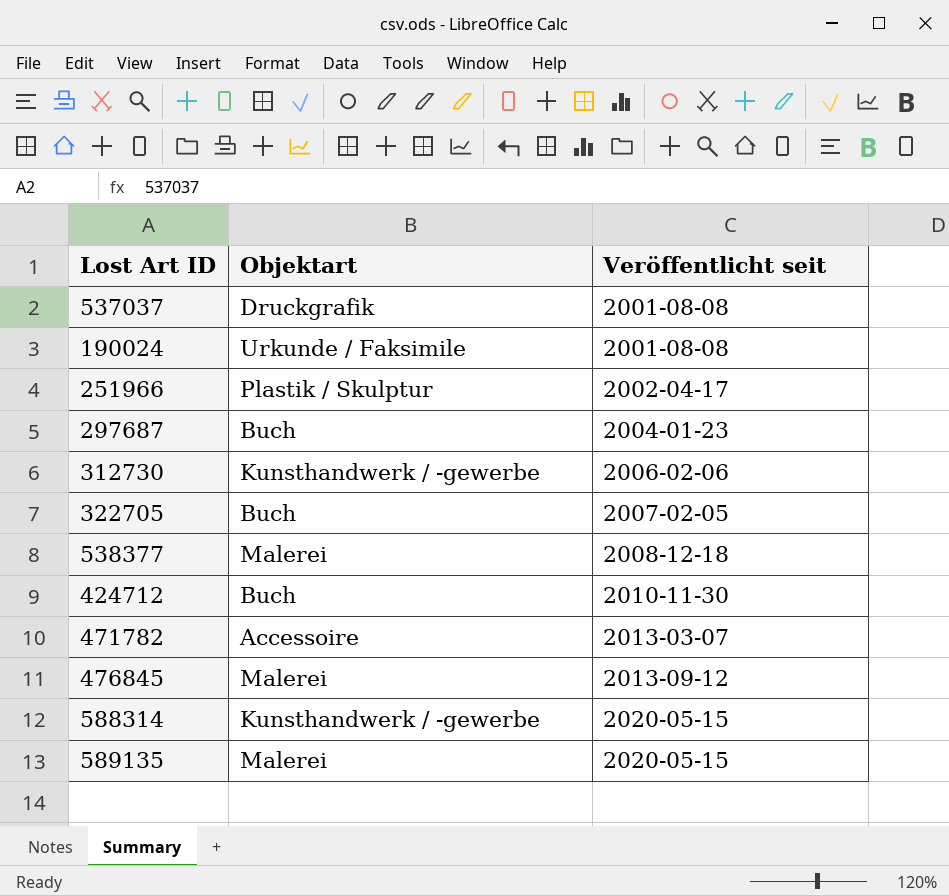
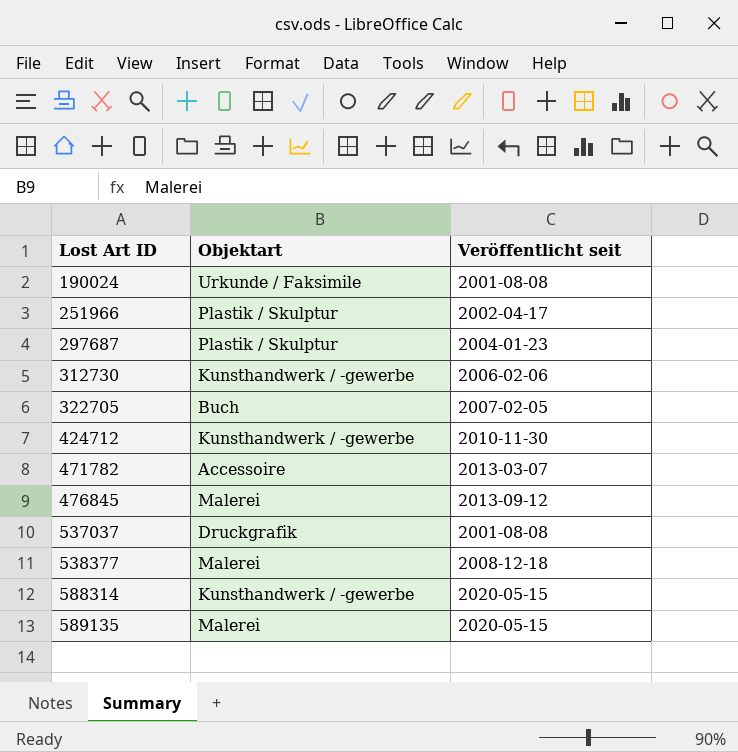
row order: Veröffentlicht seit ascending -> Lost Art ID ascending
297687 | Objektart: Buch -> Plastik / Skulptur
424712 | Objektart: Buch -> Kunsthandwerk / -gewerbe

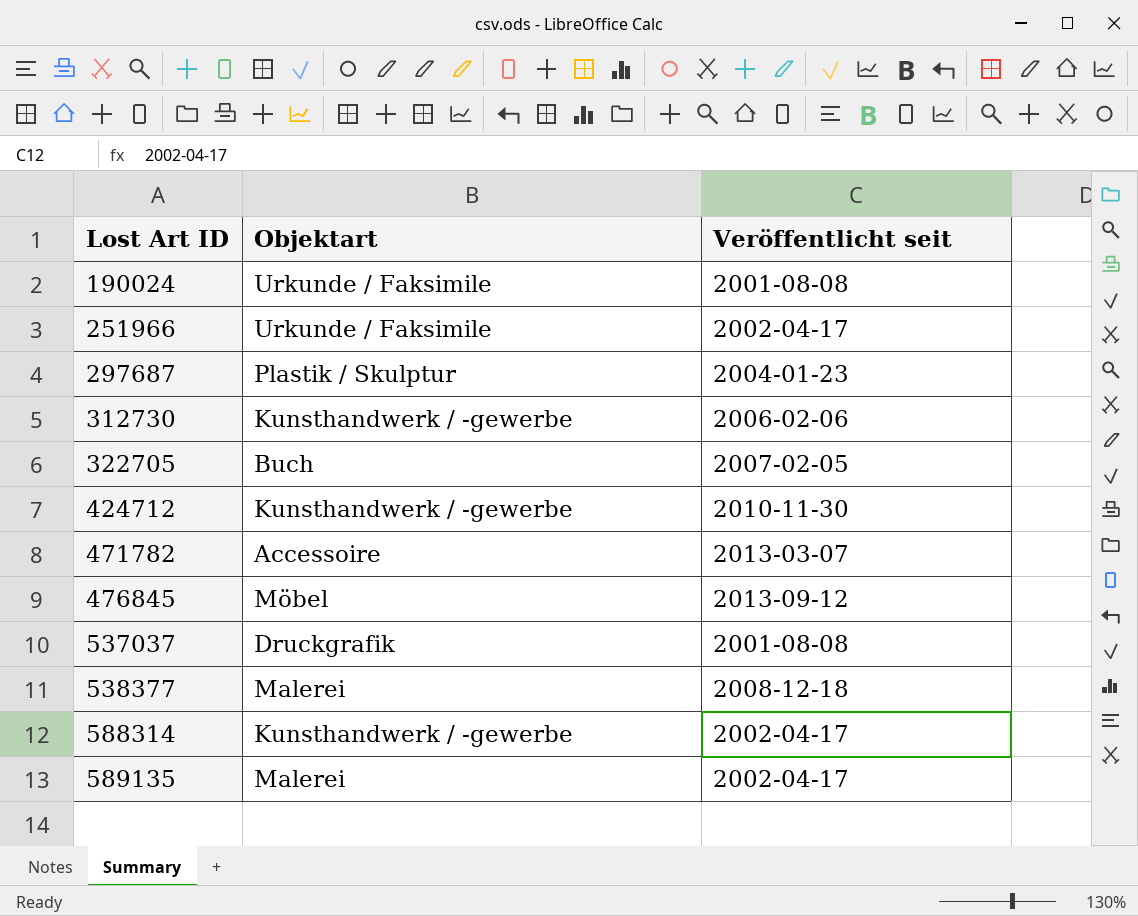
251966 | Objektart: Plastik / Skulptur -> Urkunde / Faksimile
476845 | Objektart: Malerei -> Möbel
588314 | Veröffentlicht seit: 2020-05-15 -> 2002-04-17
589135 | Veröffentlicht seit: 2020-05-15 -> 2002-04-17

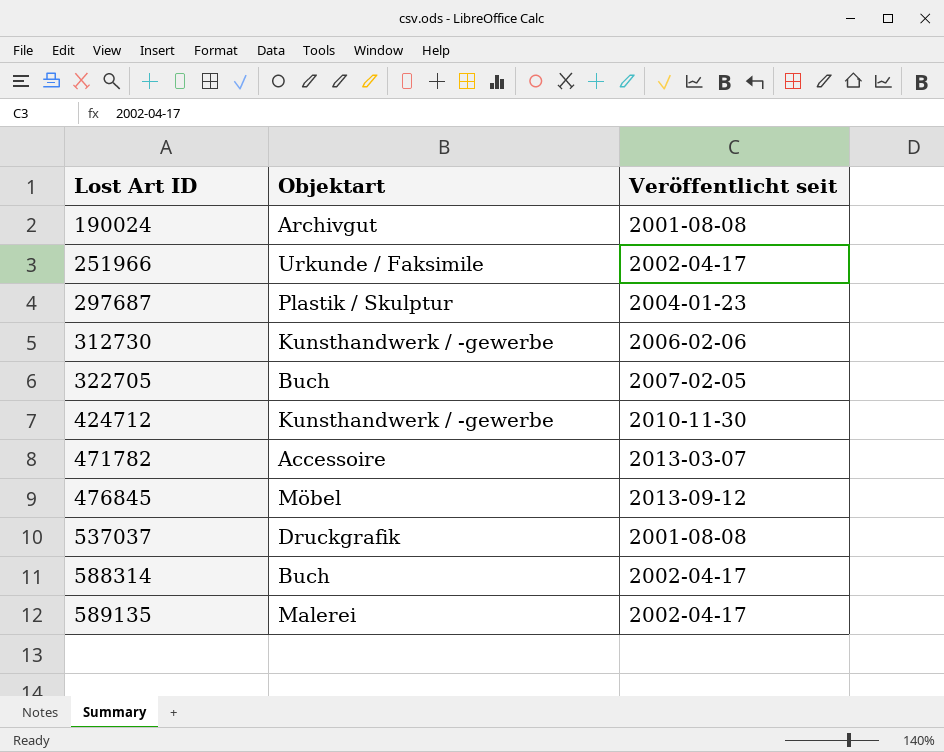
row 538377: Malerei | 2008-12-18 -> none
190024 | Objektart: Urkunde / Faksimile -> Archivgut
588314 | Objektart: Kunsthandwerk / -gewerbe -> Buch

